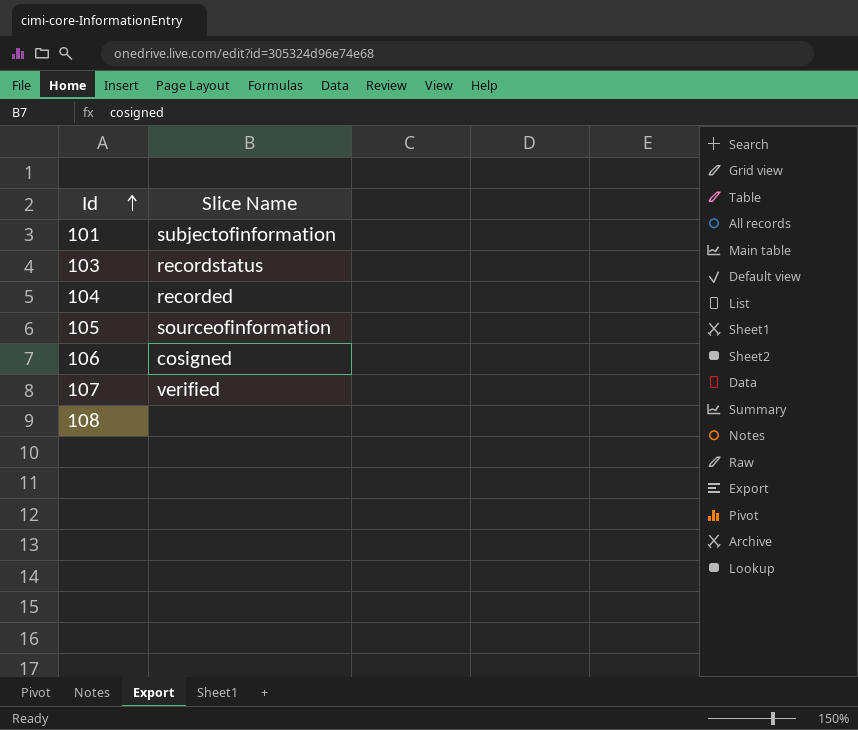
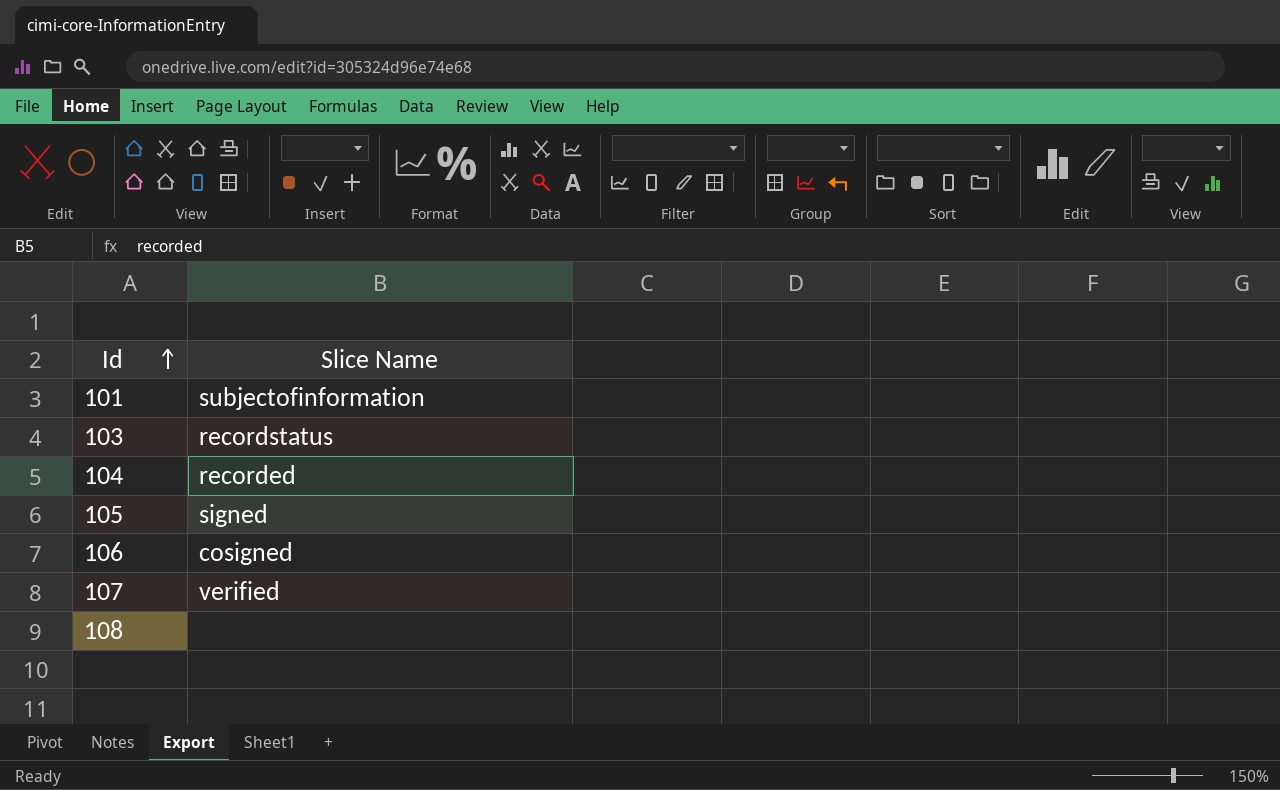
105 | Slice Name: sourceofinformation -> signed

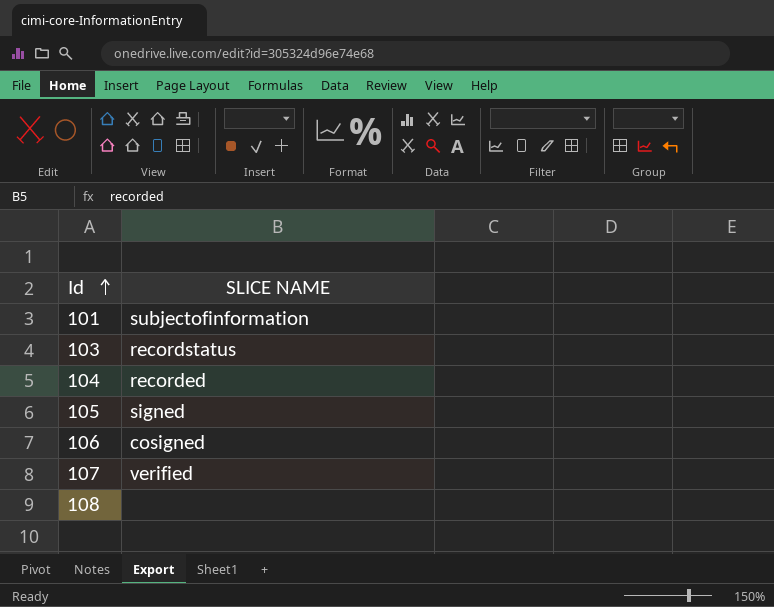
column name: Slice Name -> SLICE NAME

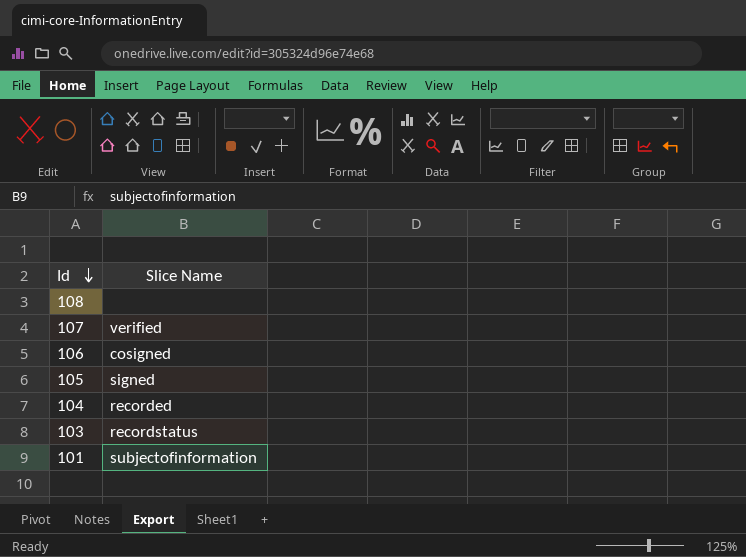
row order: Id ascending -> Id descending
column name: SLICE NAME -> Slice Name

